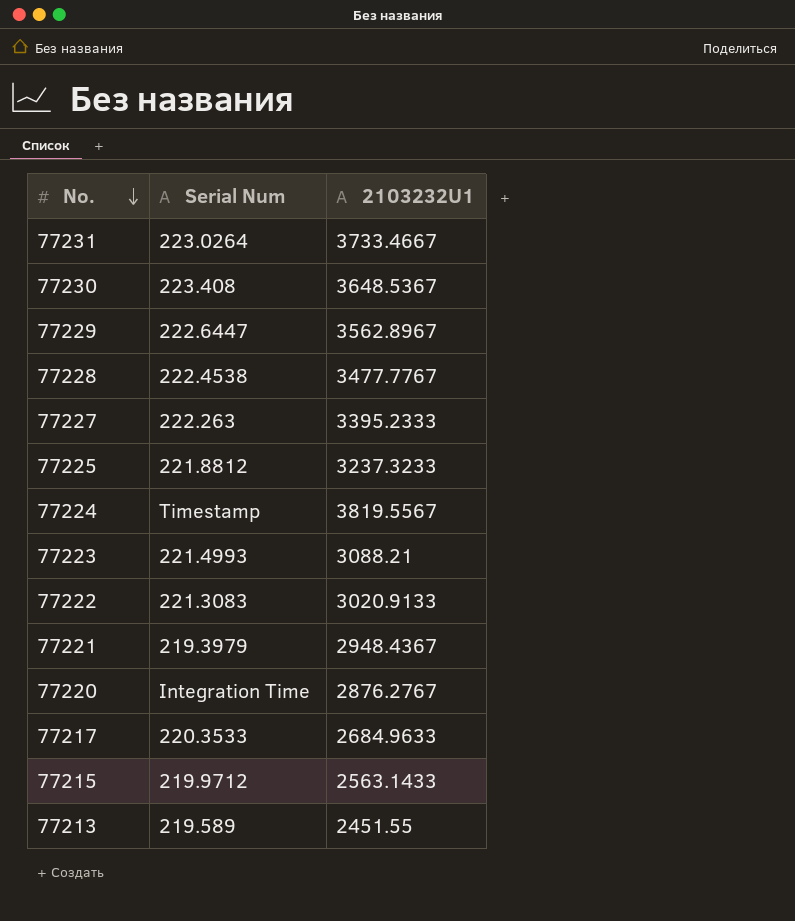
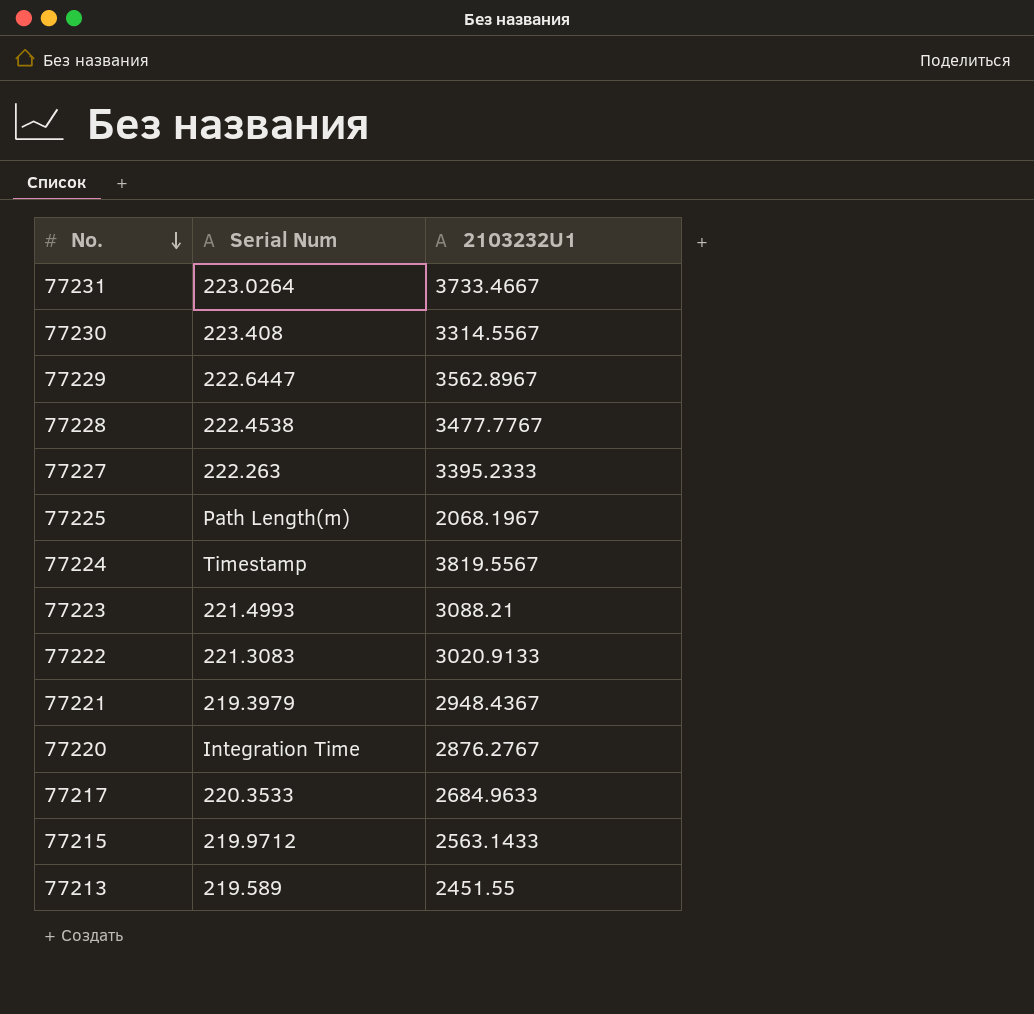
77230 | 2103232U1: 3648.5367 -> 3314.5567
77225 | Serial Num: 221.8812 -> Path Length(m)
77225 | 2103232U1: 3237.3233 -> 2068.1967

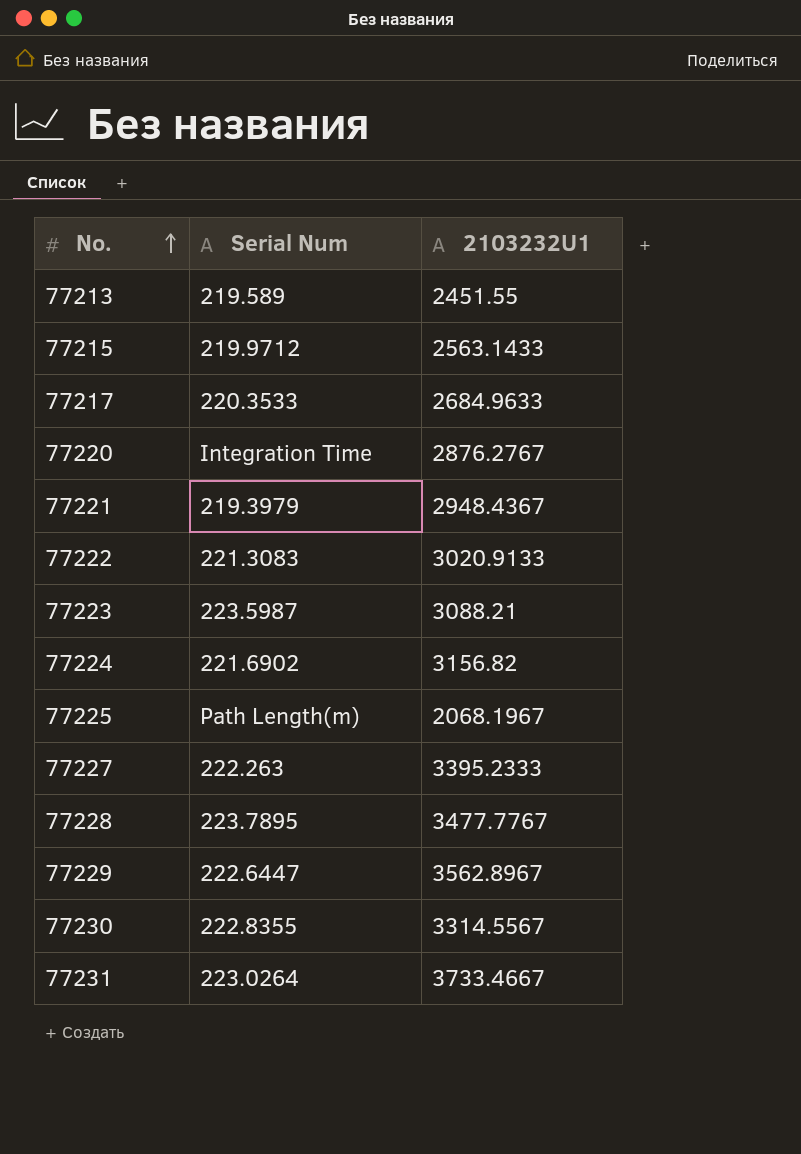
row order: No. descending -> No. ascending
77223 | Serial Num: 221.4993 -> 223.5987
77224 | Serial Num: Timestamp -> 221.6902
77224 | 2103232U1: 3819.5567 -> 3156.82
77228 | Serial Num: 222.4538 -> 223.7895
77230 | Serial Num: 223.408 -> 222.8355

